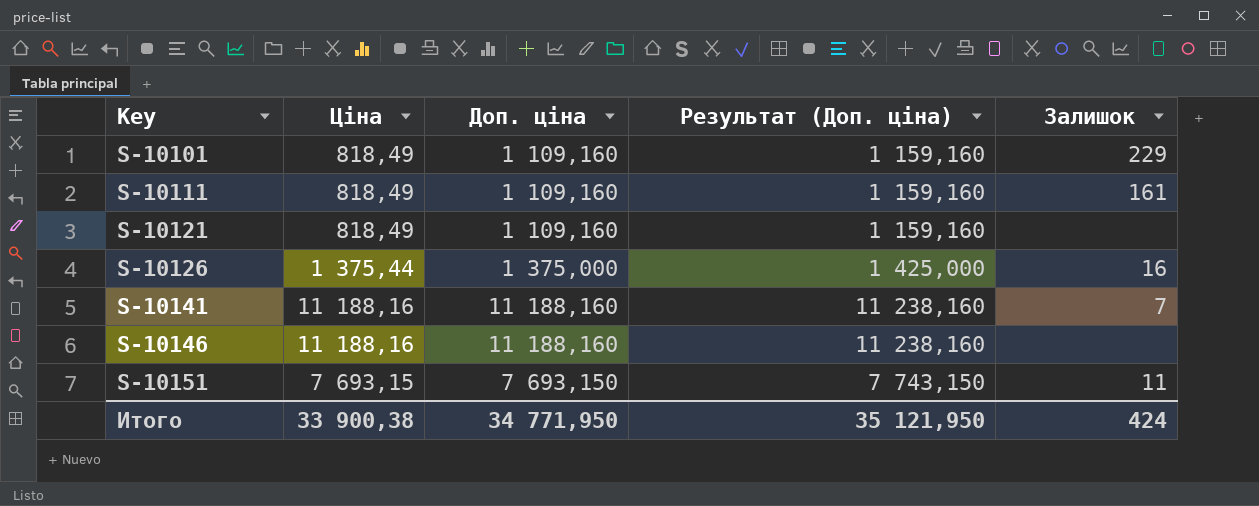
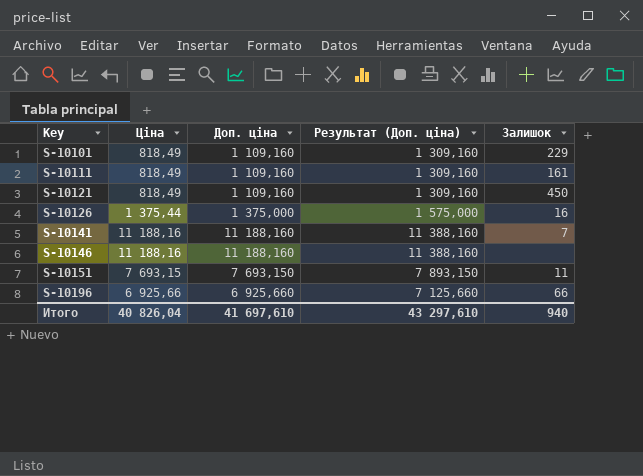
column Результат (Доп. ціна) | formula: [Доп. ціна] + 50 -> [Доп. ціна] + 200
S-10121 | Залишок: none -> 450
row S-10196: none -> 6 925,66 | 6 925,660 | 7 125,660 | 66
Итого | Ціна: 33 900,38 -> 40 826,04
Итого | Доп. ціна: 34 771,950 -> 41 697,610
Итого | Результат (Доп. ціна): 35 121,950 -> 43 297,610
Итого | Залишок: 424 -> 940

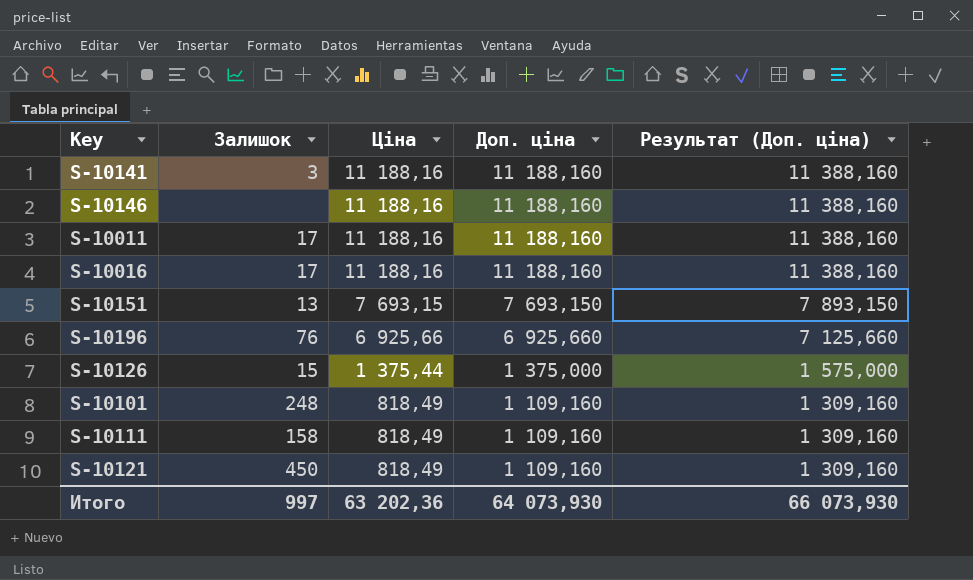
row order: Key ascending -> Ціна descending
column Залишок | position: 5 -> 2
S-10141 | Залишок: 7 -> 3
row S-10011: none -> 17 | 11 188,16 | 11 188,160 | 11 388,160
row S-10016: none -> 17 | 11 188,16 | 11 188,160 | 11 388,160
S-10151 | Залишок: 11 -> 13
S-10196 | Залишок: 66 -> 76
S-10126 | Залишок: 16 -> 15
S-10101 | Залишок: 229 -> 248
S-10111 | Залишок: 161 -> 158
Итого | Залишок: 940 -> 997
Итого | Ціна: 40 826,04 -> 63 202,36
Итого | Доп. ціна: 41 697,610 -> 64 073,930
Итого | Результат (Доп. ціна): 43 297,610 -> 66 073,930

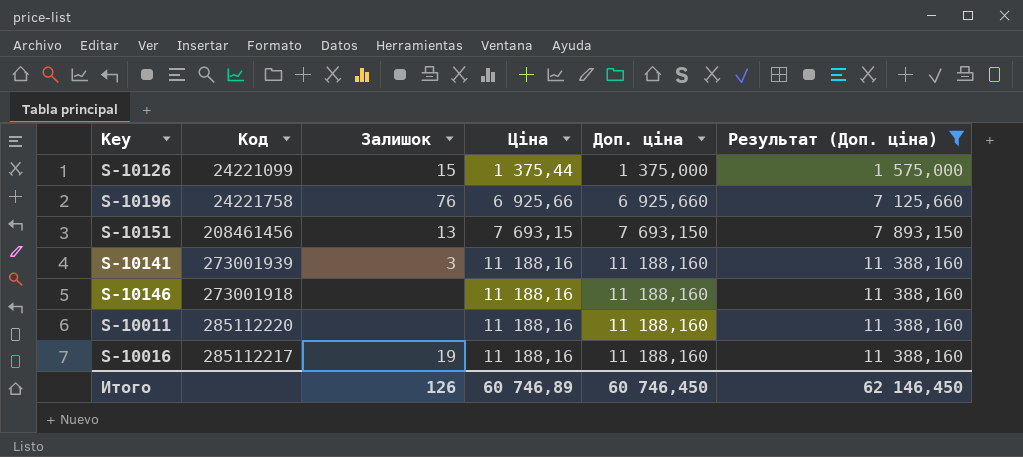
filter: none -> Результат (Доп. ціна) != 1 309,160
row order: Ціна descending -> Ціна ascending
column Код | position: none -> 2
S-10011 | Залишок: 17 -> none
S-10016 | Залишок: 17 -> 19
Итого | Залишок: 997 -> 126
Итого | Ціна: 63 202,36 -> 60 746,89
Итого | Доп. ціна: 64 073,930 -> 60 746,450
Итого | Результат (Доп. ціна): 66 073,930 -> 62 146,450

